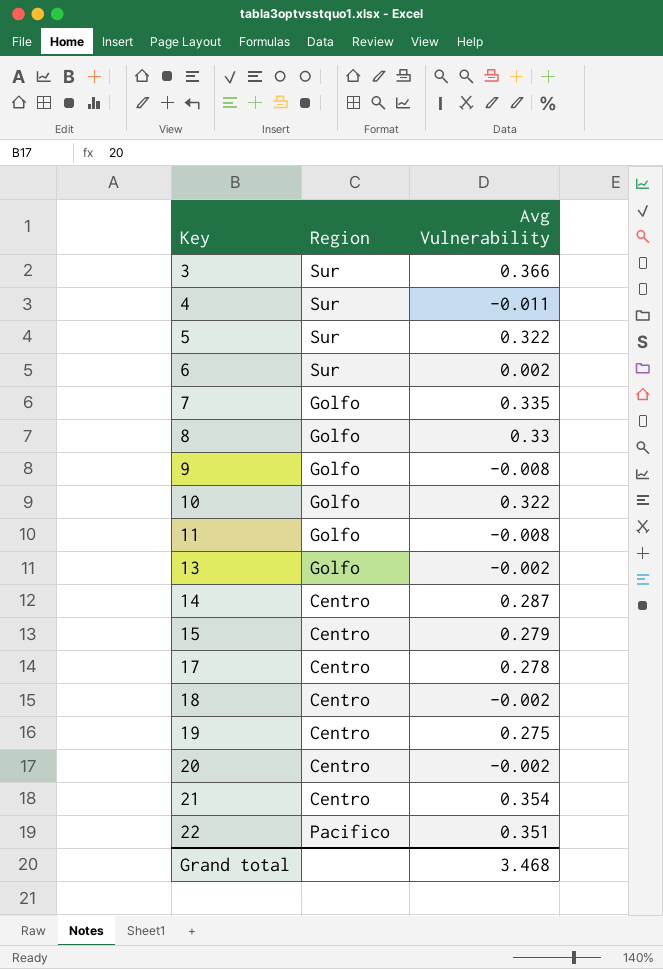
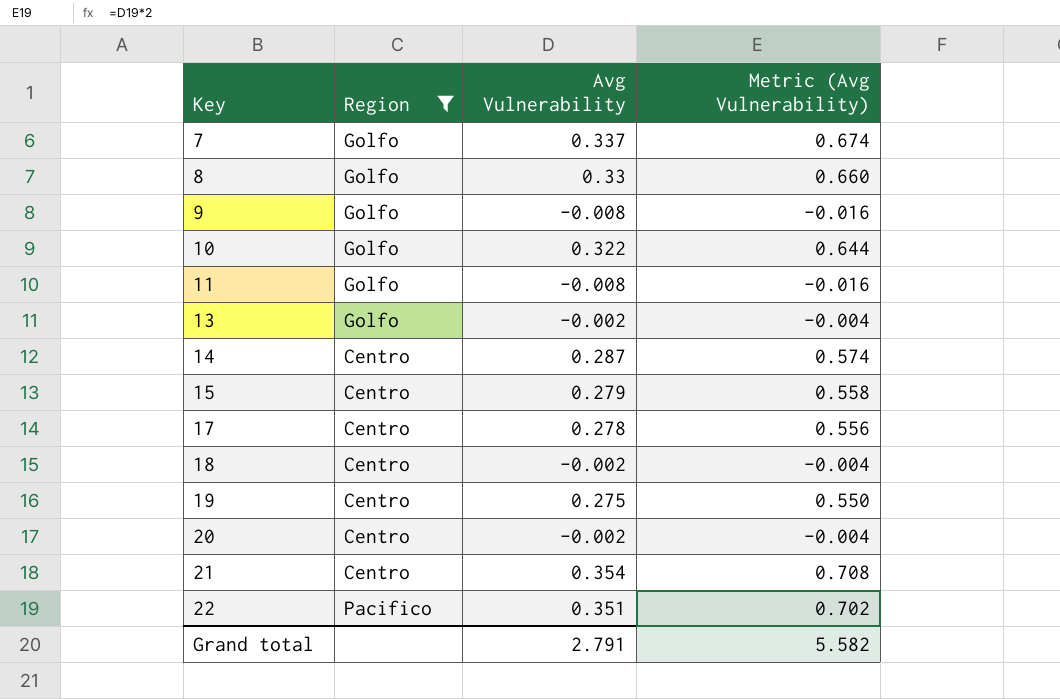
filter: none -> Region != Sur
column Metric (Avg Vulnerability) | formula: none -> [Avg Vulnerability] * 2
7 | Avg Vulnerability: 0.335 -> 0.337
Grand total | Avg Vulnerability: 3.468 -> 2.791

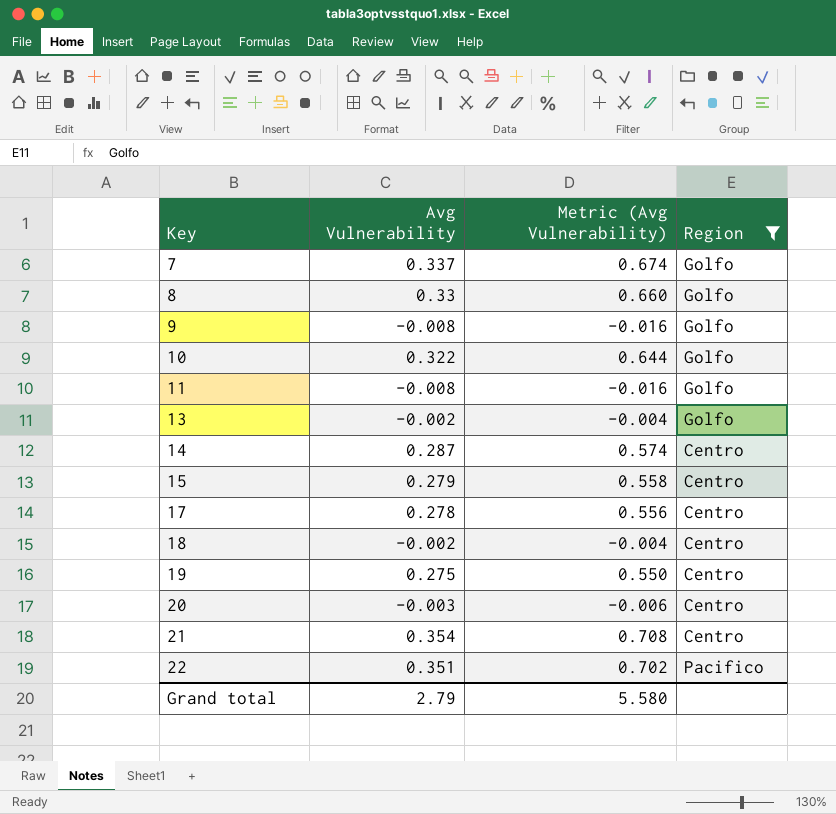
column Region | position: 2 -> 4
20 | Avg Vulnerability: -0.002 -> -0.003
20 | Metric (Avg Vulnerability): -0.004 -> -0.006
Grand total | Avg Vulnerability: 2.791 -> 2.79
Grand total | Metric (Avg Vulnerability): 5.582 -> 5.580

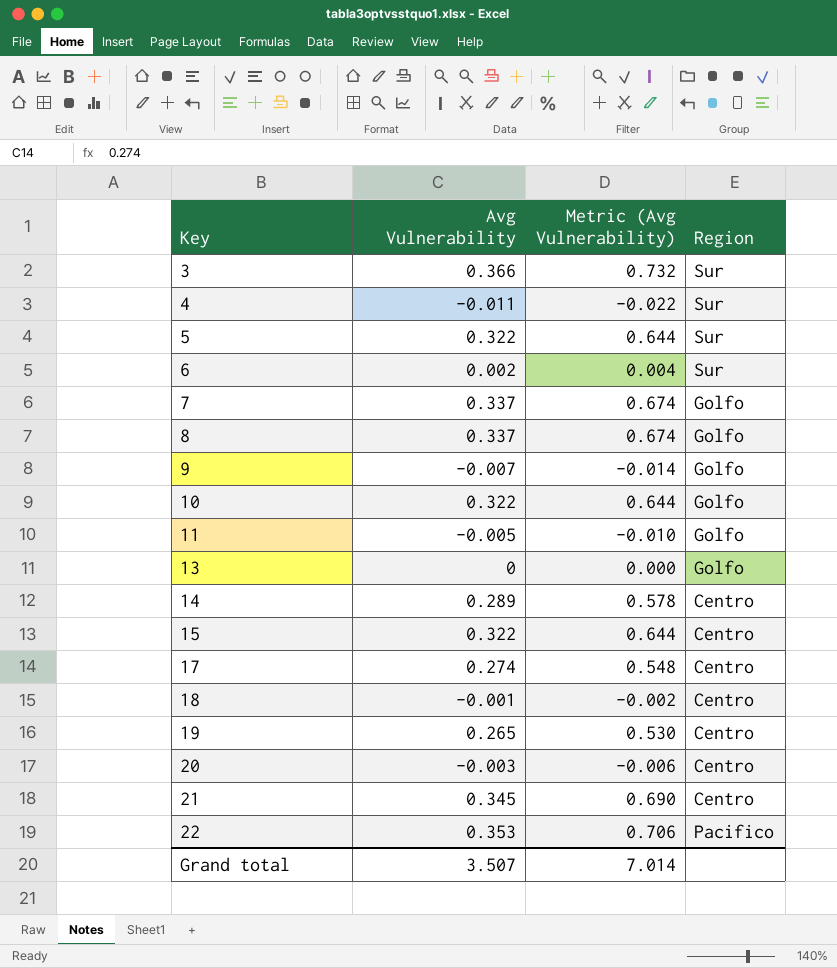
filter: Region != Sur -> none
8 | Avg Vulnerability: 0.33 -> 0.337
8 | Metric (Avg Vulnerability): 0.660 -> 0.674
9 | Avg Vulnerability: -0.008 -> -0.007
9 | Metric (Avg Vulnerability): -0.016 -> -0.014
11 | Avg Vulnerability: -0.008 -> -0.005
11 | Metric (Avg Vulnerability): -0.016 -> -0.010
13 | Avg Vulnerability: -0.002 -> 0
13 | Metric (Avg Vulnerability): -0.004 -> 0.000
14 | Avg Vulnerability: 0.287 -> 0.289
14 | Metric (Avg Vulnerability): 0.574 -> 0.578
15 | Avg Vulnerability: 0.279 -> 0.322
15 | Metric (Avg Vulnerability): 0.558 -> 0.644
17 | Avg Vulnerability: 0.278 -> 0.274
17 | Metric (Avg Vulnerability): 0.556 -> 0.548
18 | Avg Vulnerability: -0.002 -> -0.001
18 | Metric (Avg Vulnerability): -0.004 -> -0.002
19 | Avg Vulnerability: 0.275 -> 0.265
19 | Metric (Avg Vulnerability): 0.550 -> 0.530
21 | Avg Vulnerability: 0.354 -> 0.345
21 | Metric (Avg Vulnerability): 0.708 -> 0.690
22 | Avg Vulnerability: 0.351 -> 0.353
22 | Metric (Avg Vulnerability): 0.702 -> 0.706
Grand total | Avg Vulnerability: 2.79 -> 3.507
Grand total | Metric (Avg Vulnerability): 5.580 -> 7.014

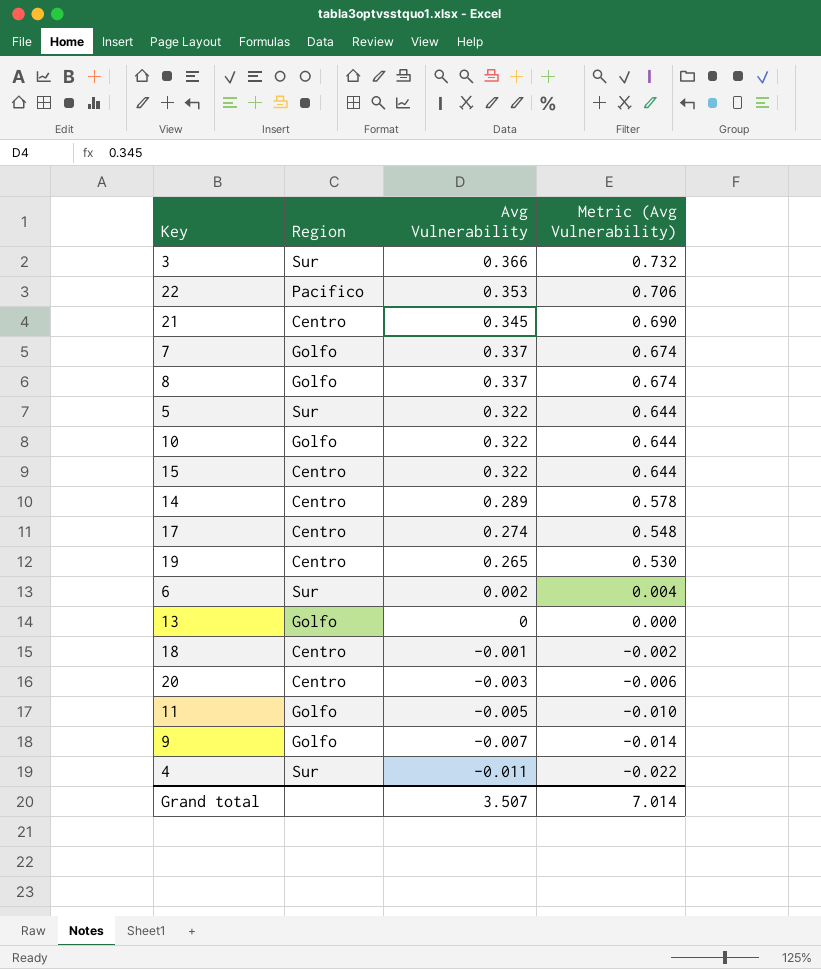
row order: Key ascending -> Avg Vulnerability descending
column Region | position: 4 -> 2

